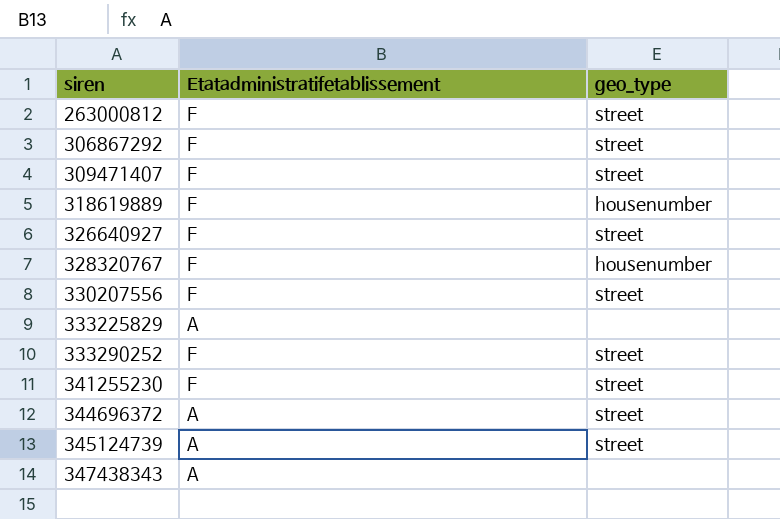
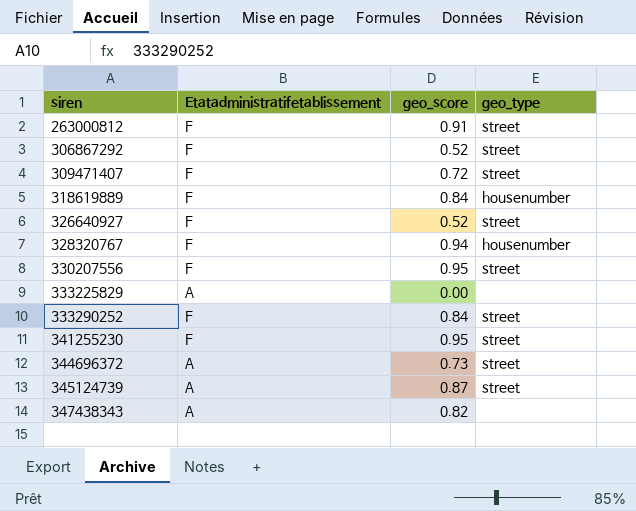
column geo_score | position: none -> 3

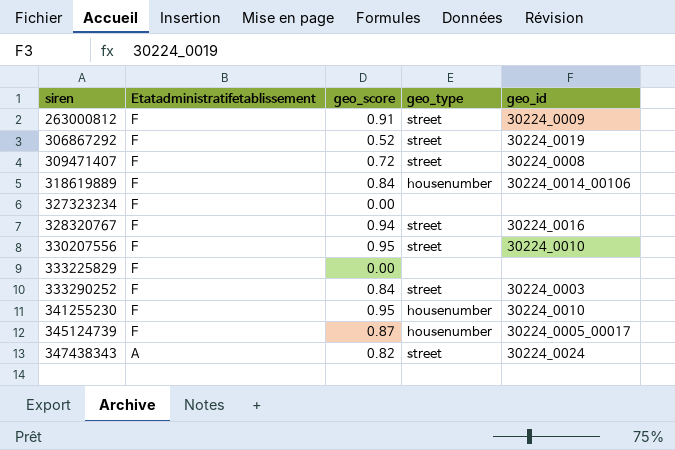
column geo_id | position: none -> 5
row 326640927: F | 0.52 | street -> none
row 344696372: A | 0.73 | street -> none
row 327323234: none -> F | 0.00 | none | none
328320767 | geo_type: housenumber -> street
333225829 | Etatadministratifetablissement: A -> F
341255230 | geo_type: street -> housenumber
345124739 | Etatadministratifetablissement: A -> F
345124739 | geo_type: street -> housenumber
347438343 | geo_type: none -> street

